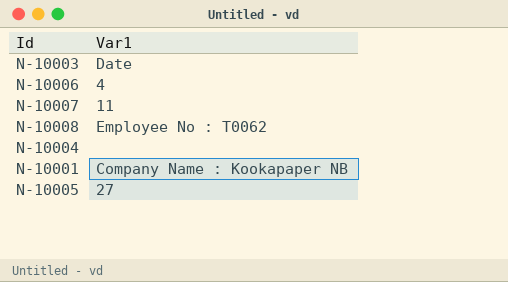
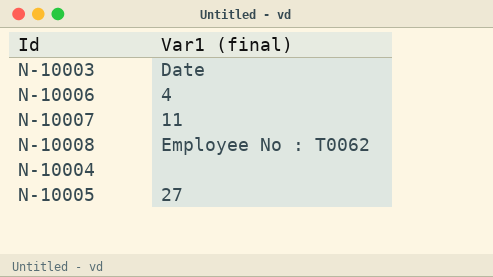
column name: Var1 -> Var1 (final)
row N-10001: Company Name : Kookapaper NB -> none

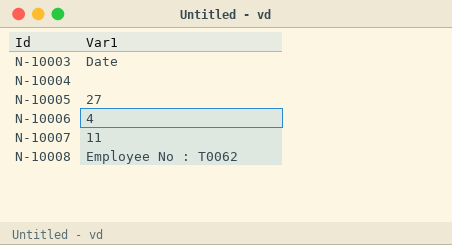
row order: none -> Id ascending
column name: Var1 (final) -> Var1

